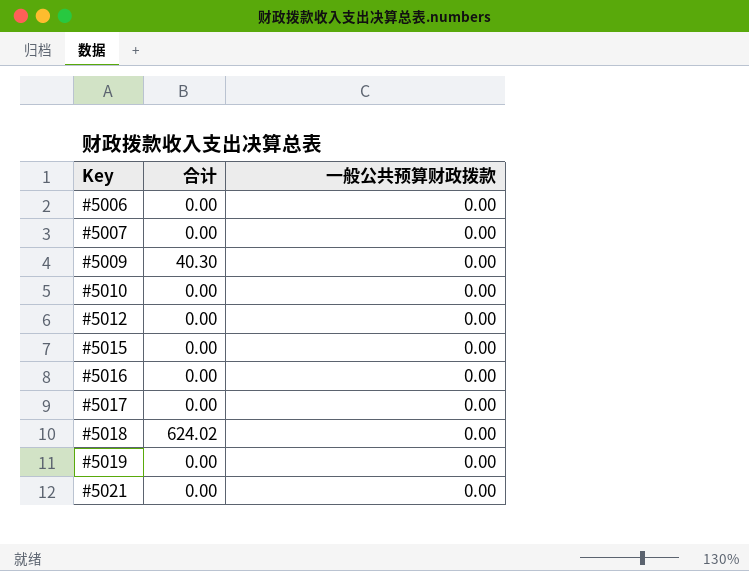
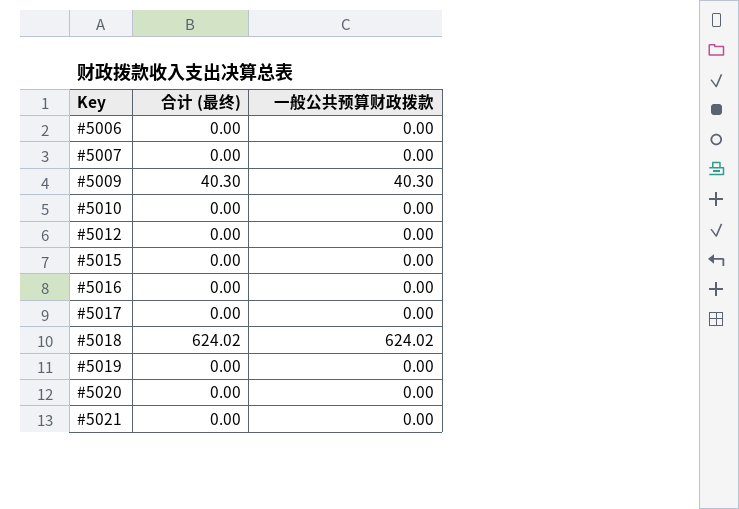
column name: 合计 -> 合计 (最终)
#5009 | 一般公共预算财政拨款: 0.00 -> 40.30
#5018 | 一般公共预算财政拨款: 0.00 -> 624.02
row #5020: none -> 0.00 | 0.00

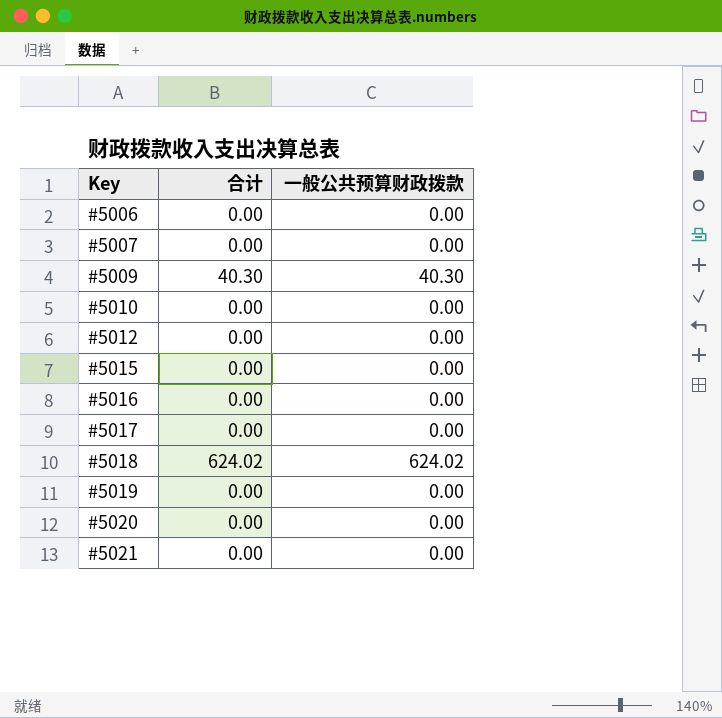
column name: 合计 (最终) -> 合计

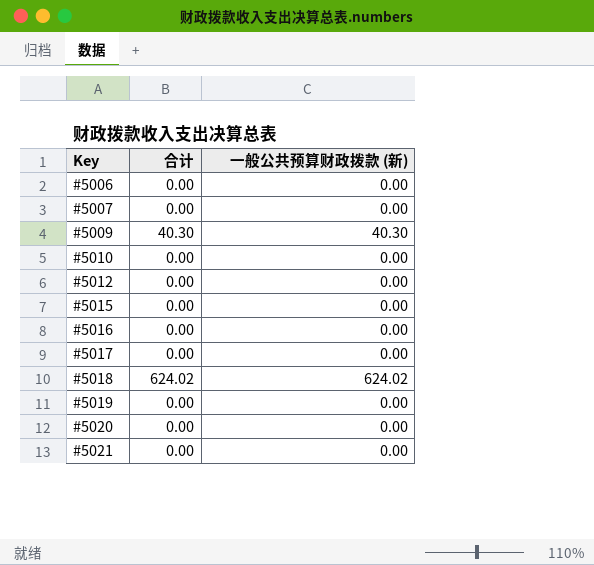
column name: 一般公共预算财政拨款 -> 一般公共预算财政拨款 (新)

